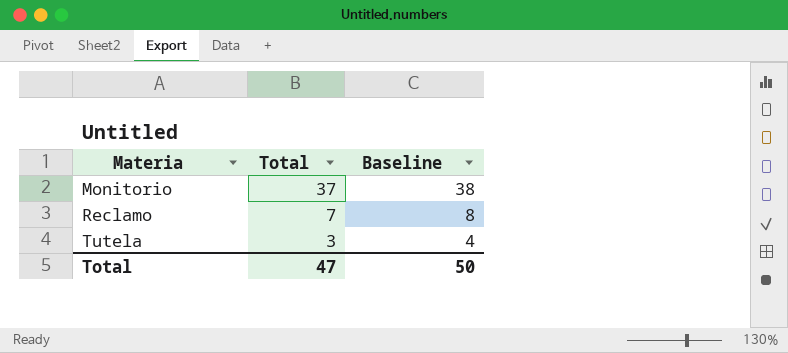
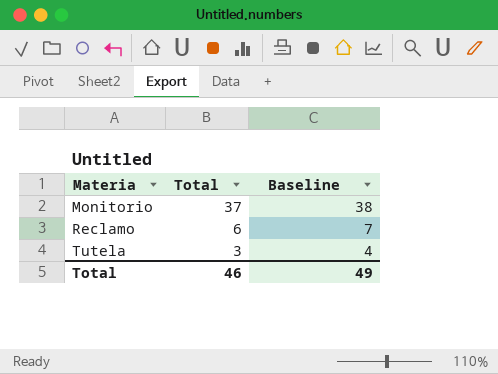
Reclamo | Total: 7 -> 6
Reclamo | Baseline: 8 -> 7
Total | Total: 47 -> 46
Total | Baseline: 50 -> 49

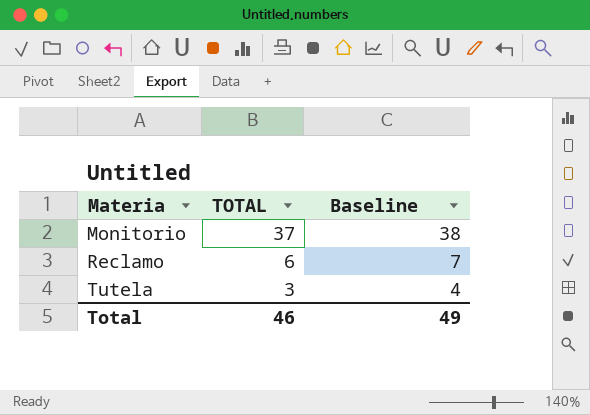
column name: Total -> TOTAL

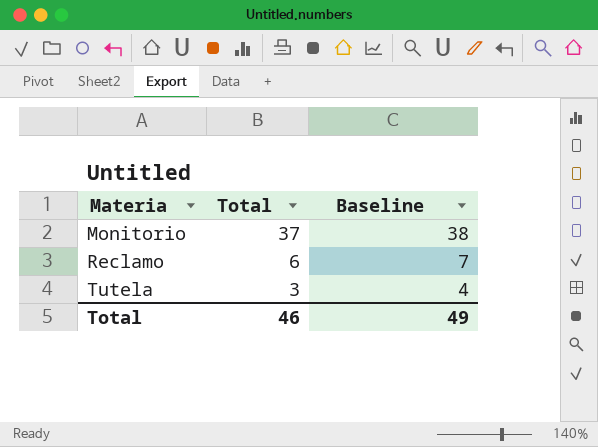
column name: TOTAL -> Total

